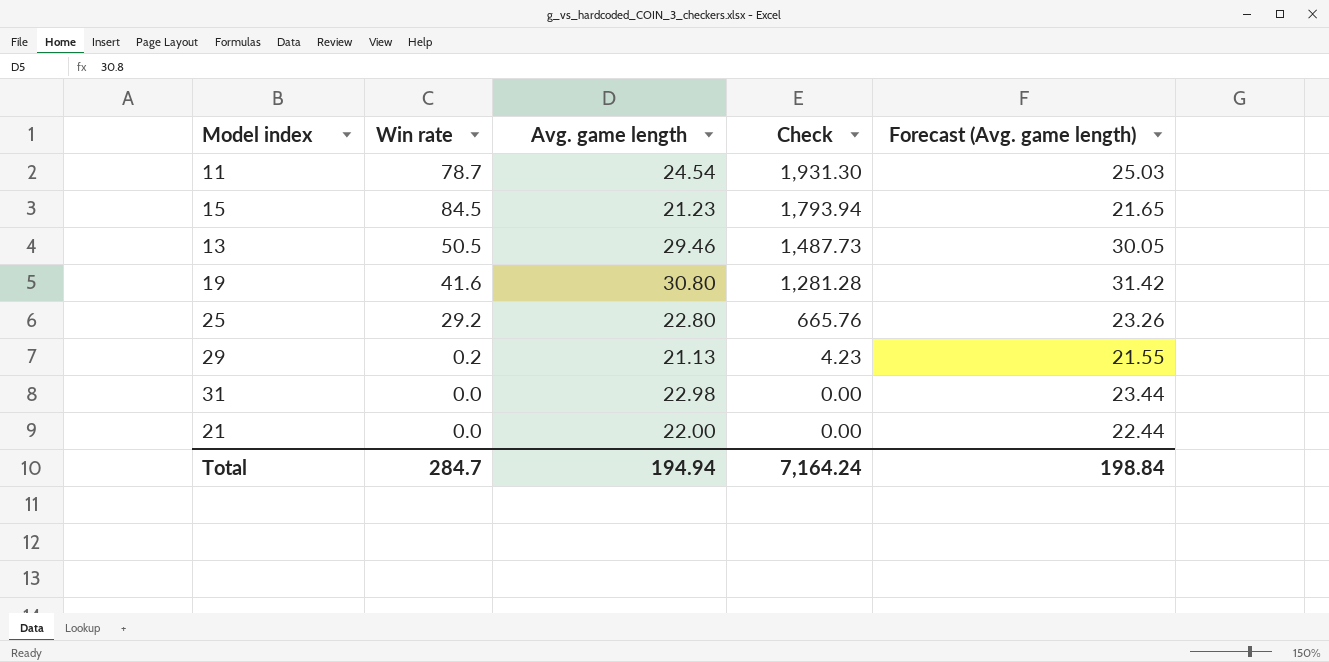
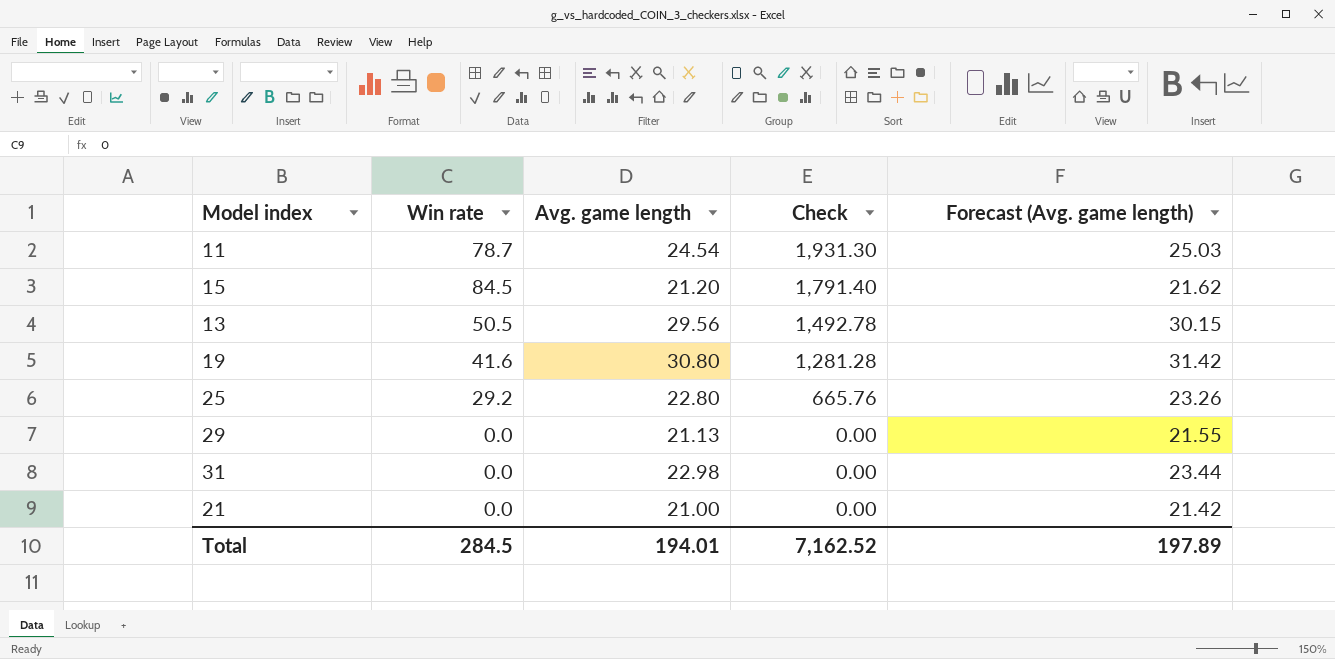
15 | Avg. game length: 21.23 -> 21.20
15 | Check: 1,793.94 -> 1,791.40
15 | Forecast (Avg. game length): 21.65 -> 21.62
13 | Avg. game length: 29.46 -> 29.56
13 | Check: 1,487.73 -> 1,492.78
13 | Forecast (Avg. game length): 30.05 -> 30.15
29 | Win rate: 0.2 -> 0.0
29 | Check: 4.23 -> 0.00
21 | Avg. game length: 22.00 -> 21.00
21 | Forecast (Avg. game length): 22.44 -> 21.42
Total | Win rate: 284.7 -> 284.5
Total | Avg. game length: 194.94 -> 194.01
Total | Check: 7,164.24 -> 7,162.52
Total | Forecast (Avg. game length): 198.84 -> 197.89

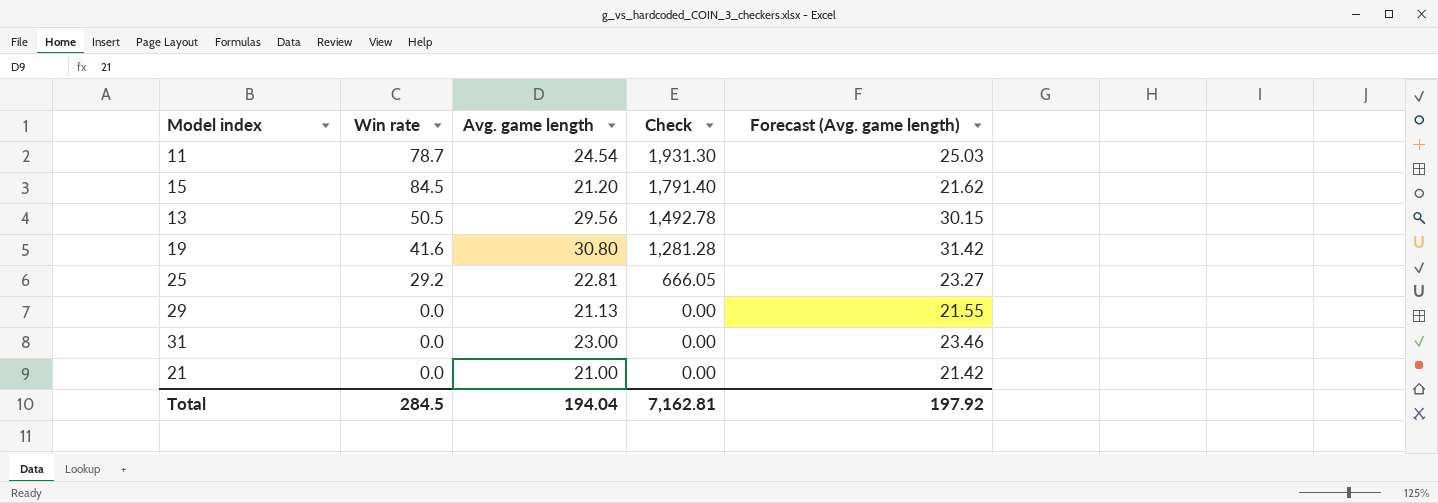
25 | Avg. game length: 22.80 -> 22.81
25 | Check: 665.76 -> 666.05
25 | Forecast (Avg. game length): 23.26 -> 23.27
31 | Avg. game length: 22.98 -> 23.00
31 | Forecast (Avg. game length): 23.44 -> 23.46
Total | Avg. game length: 194.01 -> 194.04
Total | Check: 7,162.52 -> 7,162.81
Total | Forecast (Avg. game length): 197.89 -> 197.92

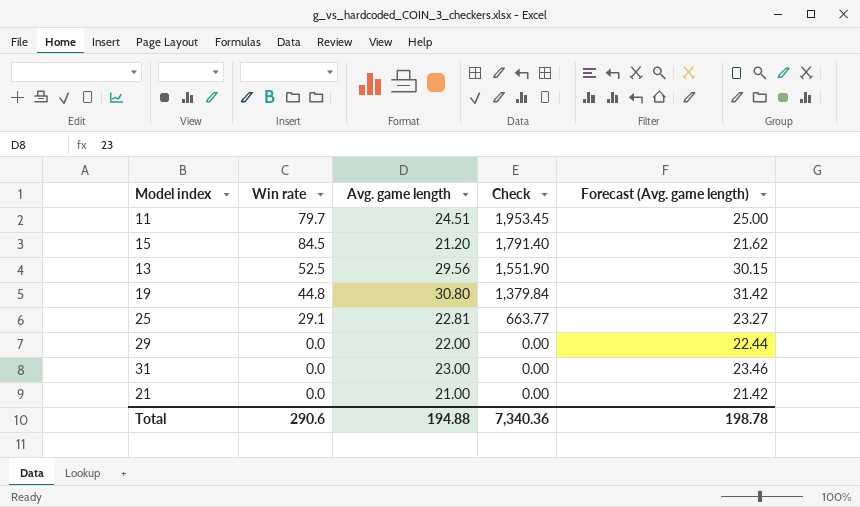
11 | Win rate: 78.7 -> 79.7
11 | Avg. game length: 24.54 -> 24.51
11 | Check: 1,931.30 -> 1,953.45
11 | Forecast (Avg. game length): 25.03 -> 25.00
13 | Win rate: 50.5 -> 52.5
13 | Check: 1,492.78 -> 1,551.90
19 | Win rate: 41.6 -> 44.8
19 | Check: 1,281.28 -> 1,379.84
25 | Win rate: 29.2 -> 29.1
25 | Check: 666.05 -> 663.77
29 | Avg. game length: 21.13 -> 22.00
29 | Forecast (Avg. game length): 21.55 -> 22.44
Total | Win rate: 284.5 -> 290.6
Total | Avg. game length: 194.04 -> 194.88
Total | Check: 7,162.81 -> 7,340.36
Total | Forecast (Avg. game length): 197.92 -> 198.78

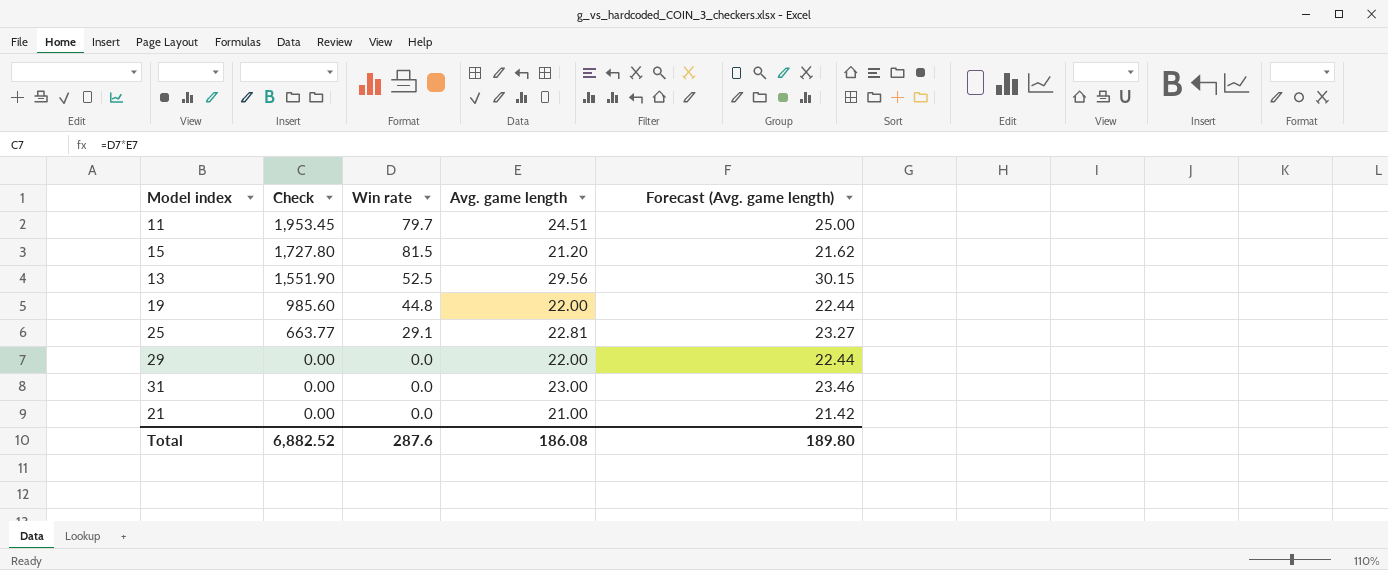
column Check | position: 4 -> 2
15 | Check: 1,791.40 -> 1,727.80
15 | Win rate: 84.5 -> 81.5
19 | Check: 1,379.84 -> 985.60
19 | Avg. game length: 30.80 -> 22.00
19 | Forecast (Avg. game length): 31.42 -> 22.44
Total | Check: 7,340.36 -> 6,882.52
Total | Win rate: 290.6 -> 287.6
Total | Avg. game length: 194.88 -> 186.08
Total | Forecast (Avg. game length): 198.78 -> 189.80

